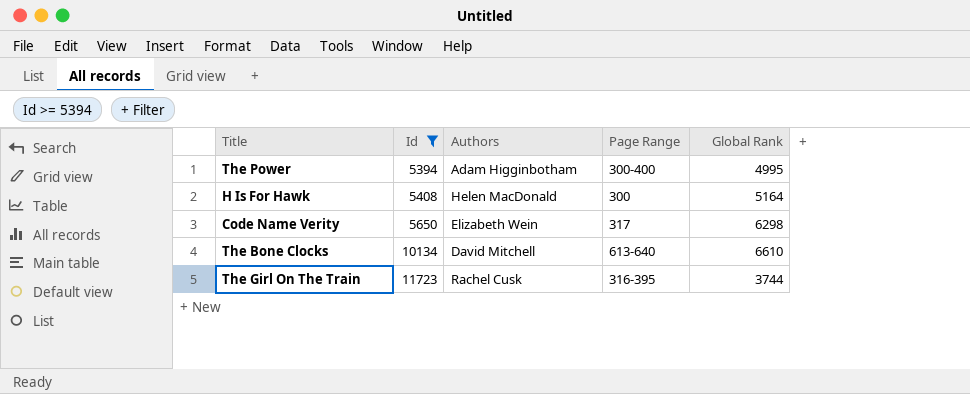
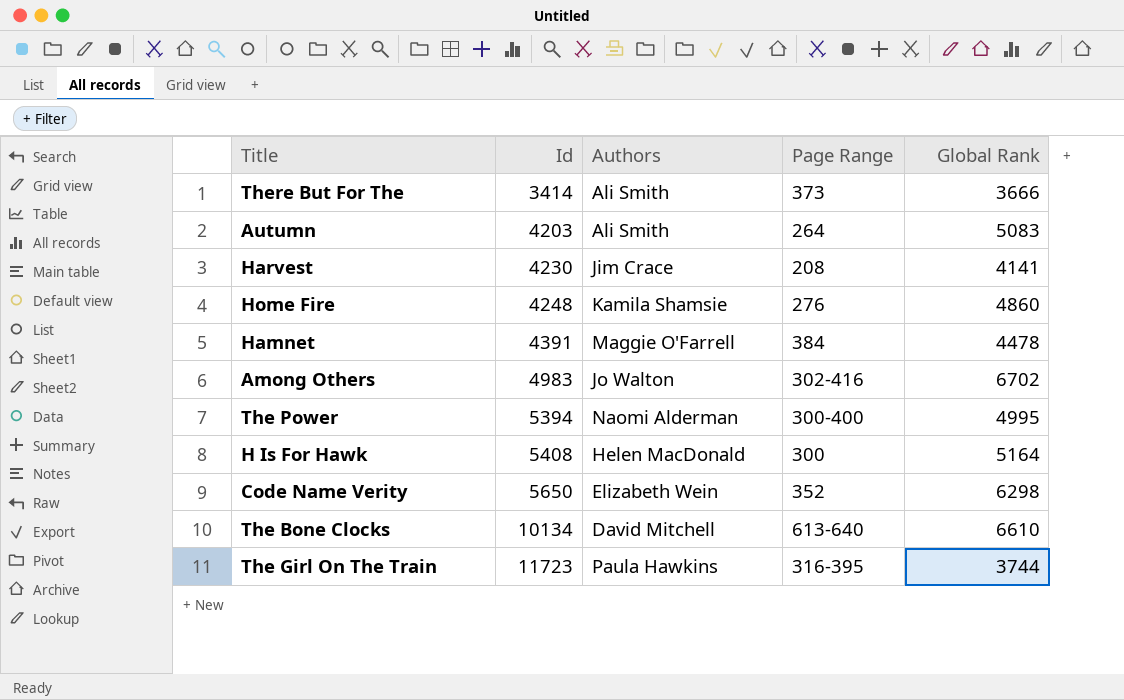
filter: Id >= 5394 -> none
The Power | Authors: Adam Higginbotham -> Naomi Alderman
Code Name Verity | Page Range: 317 -> 352
The Girl On The Train | Authors: Rachel Cusk -> Paula Hawkins

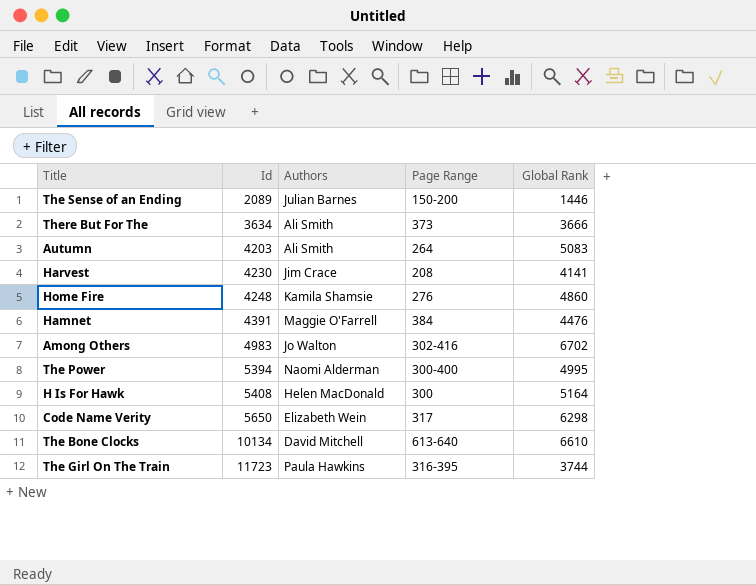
row The Sense of an Ending: none -> 2089 | Julian Barnes | 150-200 | 1446
There But For The | Id: 3414 -> 3634
Hamnet | Global Rank: 4478 -> 4476
Code Name Verity | Page Range: 352 -> 317

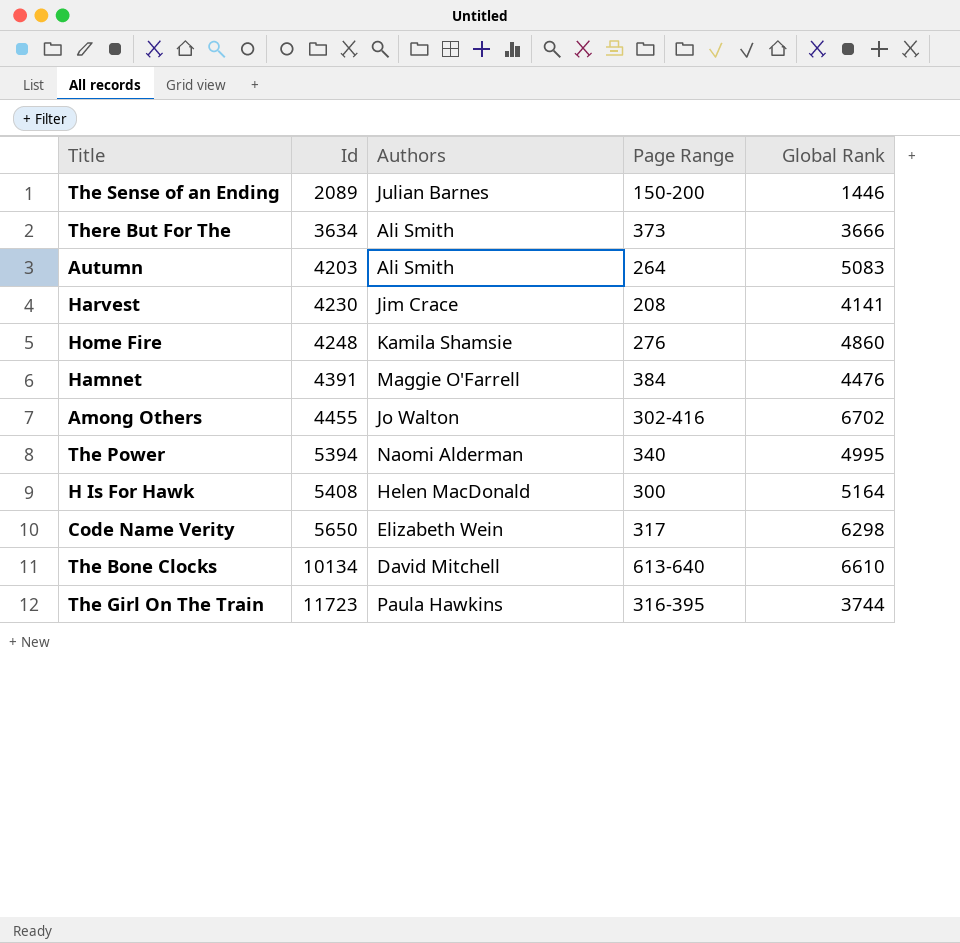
Among Others | Id: 4983 -> 4455
The Power | Page Range: 300-400 -> 340

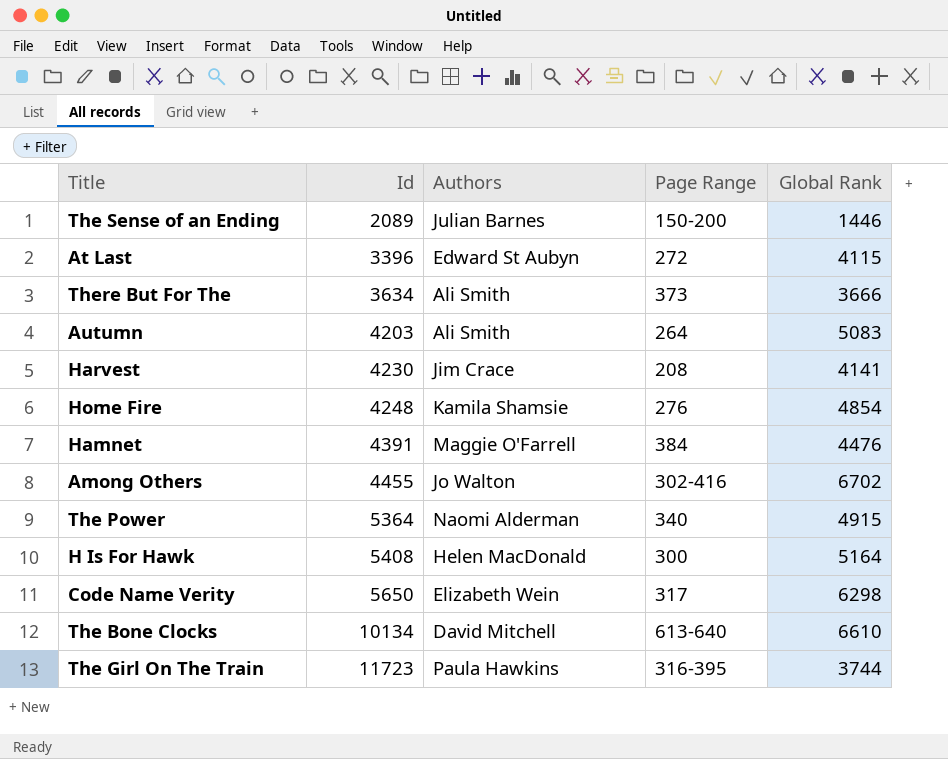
row At Last: none -> 3396 | Edward St Aubyn | 272 | 4115
Home Fire | Global Rank: 4860 -> 4854
The Power | Id: 5394 -> 5364
The Power | Global Rank: 4995 -> 4915

